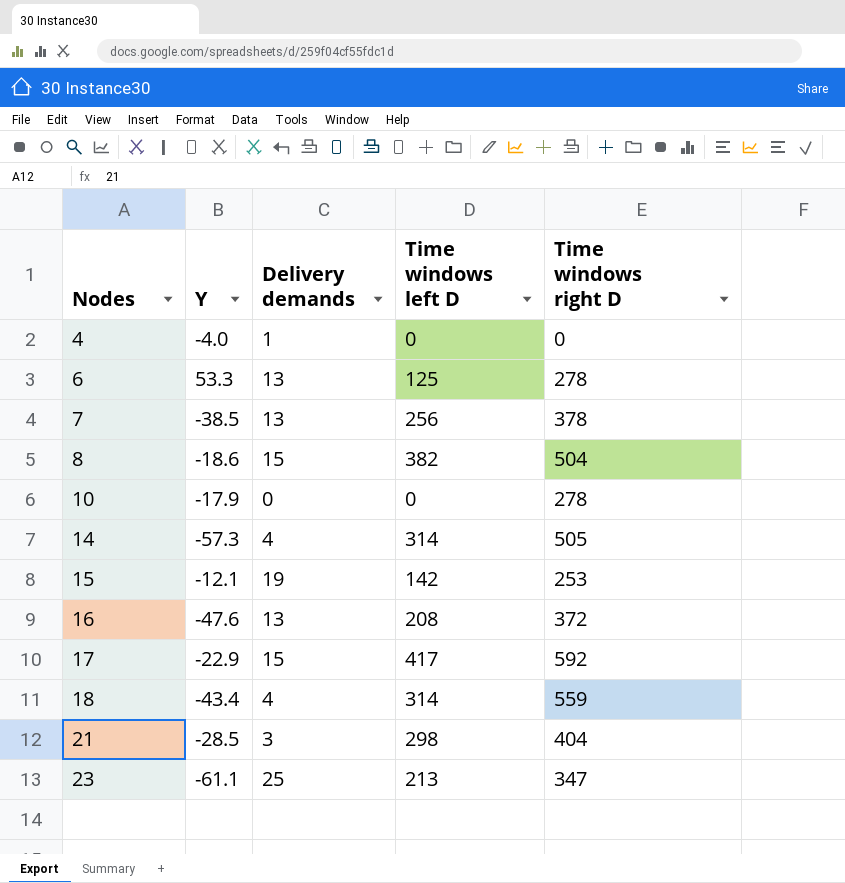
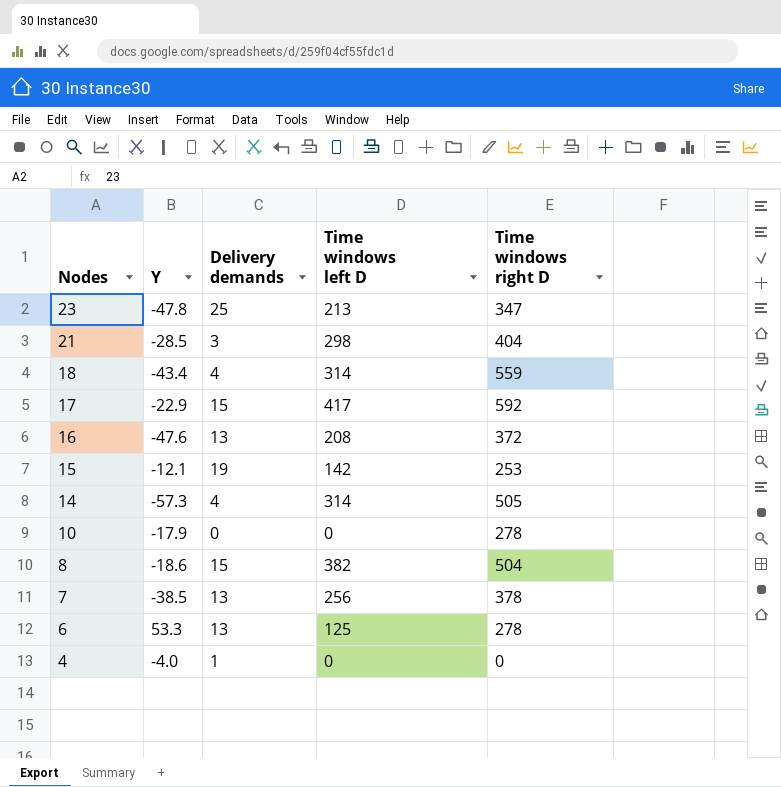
row order: Nodes ascending -> Nodes descending
23 | Y: -61.1 -> -47.8

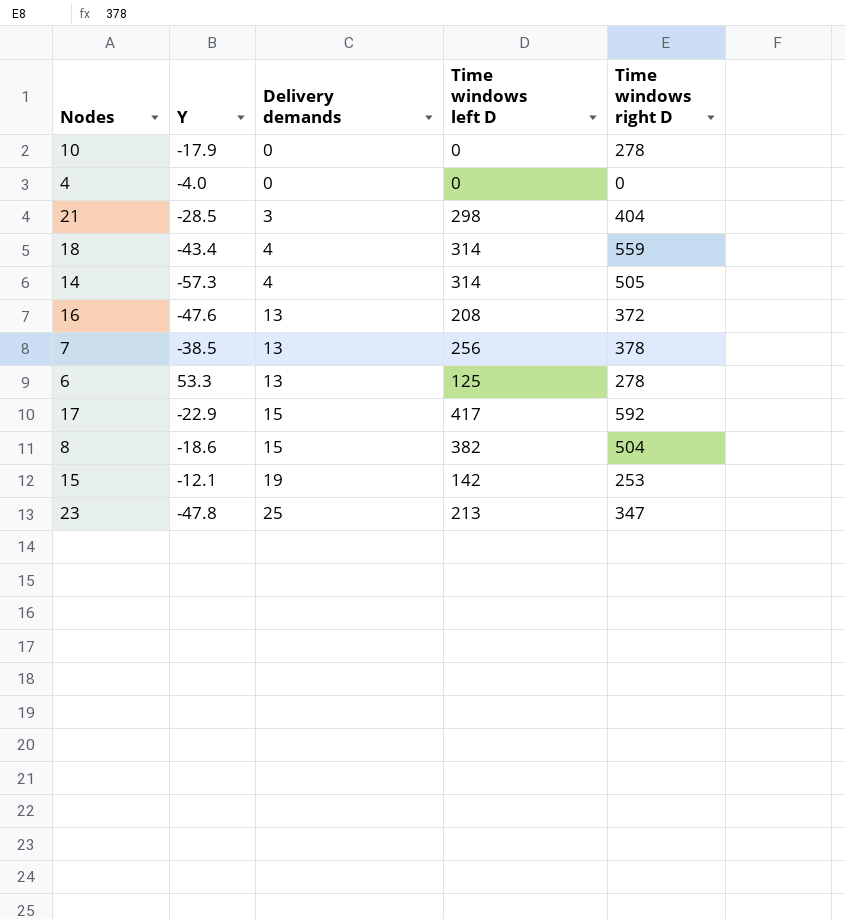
row order: Nodes descending -> Delivery demands ascending
4 | Delivery demands: 1 -> 0

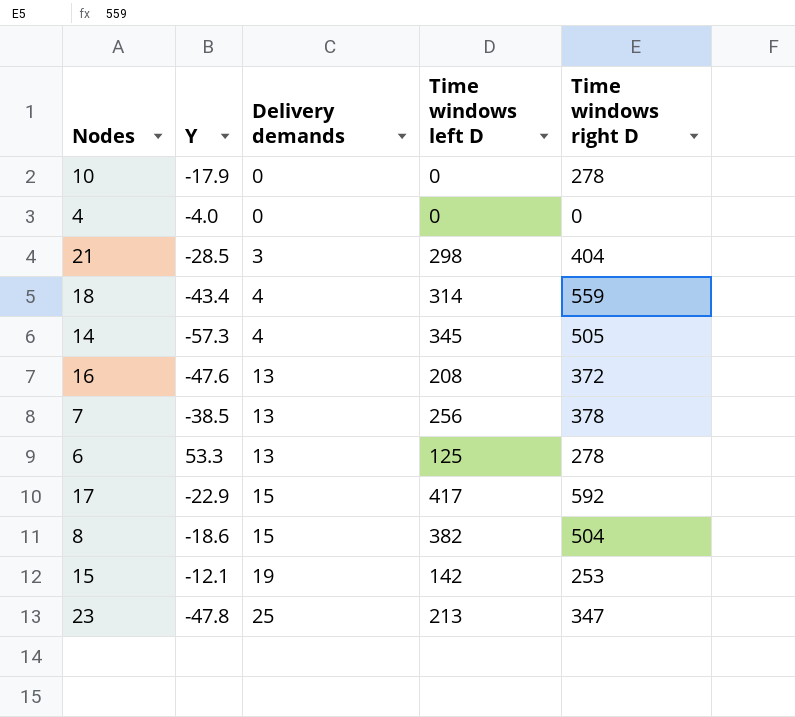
14 | Time windows left D: 314 -> 345

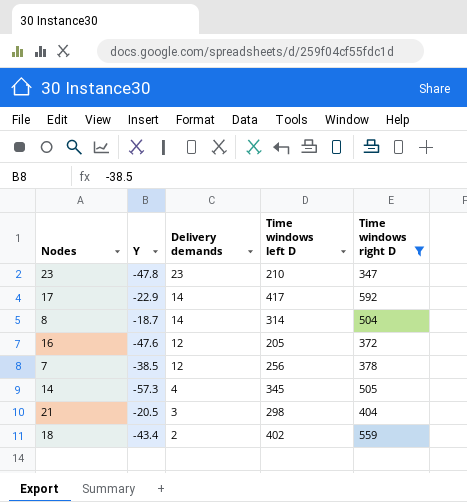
filter: none -> Time windows right D >= 347
row order: Delivery demands ascending -> Delivery demands descending
23 | Delivery demands: 25 -> 23
23 | Time windows left D: 213 -> 210
17 | Delivery demands: 15 -> 14
8 | Y: -18.6 -> -18.7
8 | Delivery demands: 15 -> 14
8 | Time windows left D: 382 -> 314
16 | Delivery demands: 13 -> 12
16 | Time windows left D: 208 -> 205
7 | Delivery demands: 13 -> 12
21 | Y: -28.5 -> -20.5
18 | Delivery demands: 4 -> 2
18 | Time windows left D: 314 -> 402

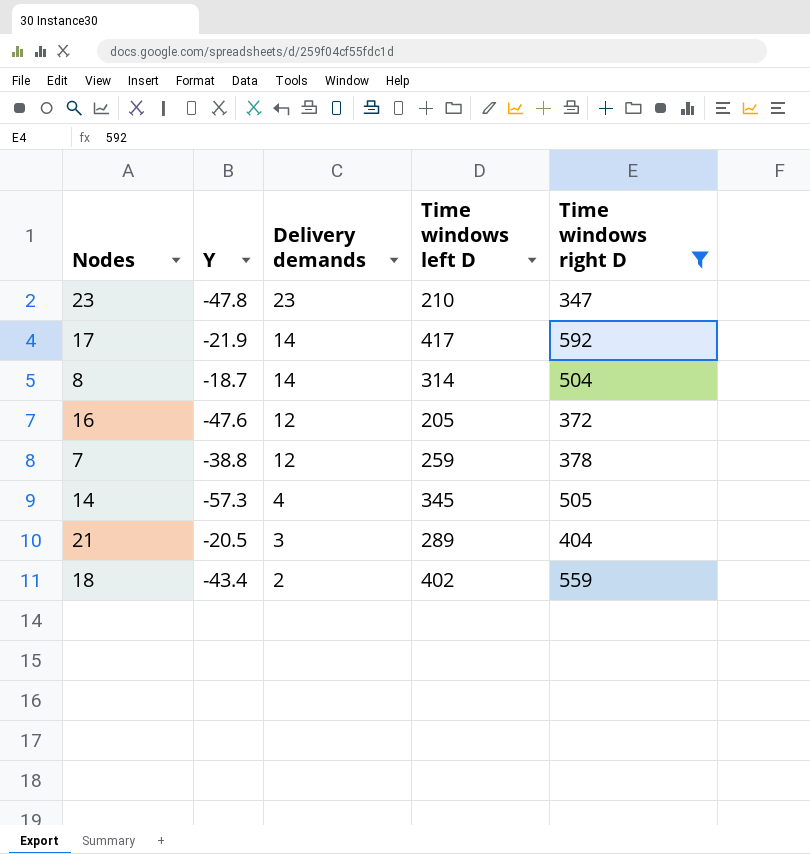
17 | Y: -22.9 -> -21.9
7 | Y: -38.5 -> -38.8
7 | Time windows left D: 256 -> 259
21 | Time windows left D: 298 -> 289

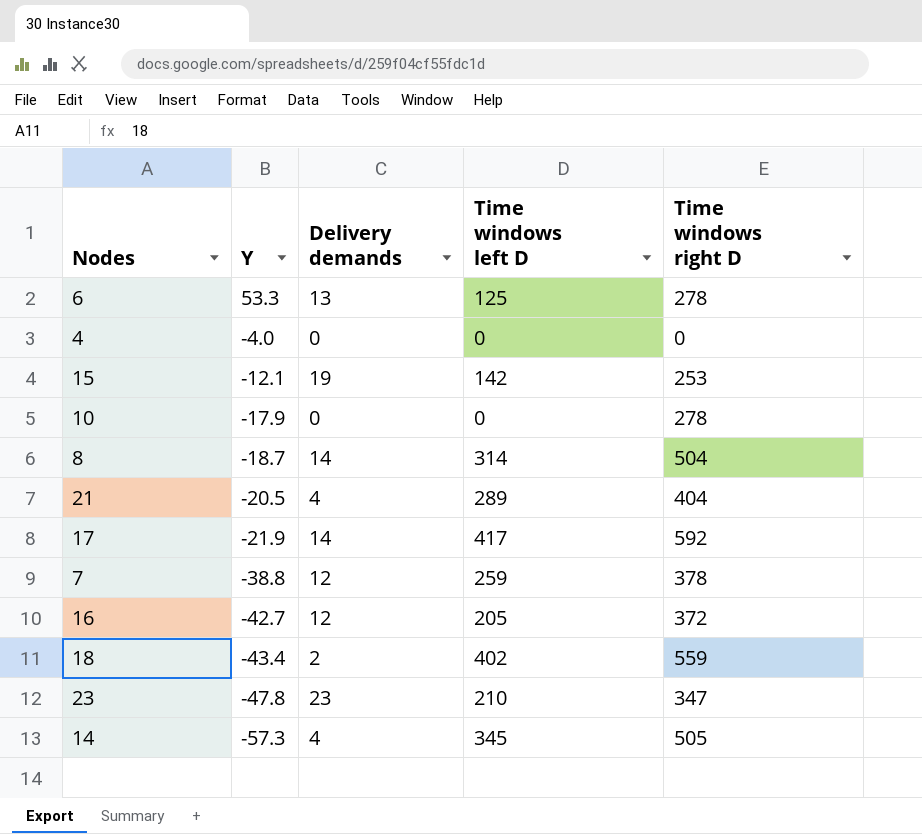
filter: Time windows right D >= 347 -> none
row order: Delivery demands descending -> Y descending
21 | Delivery demands: 3 -> 4
16 | Y: -47.6 -> -42.7

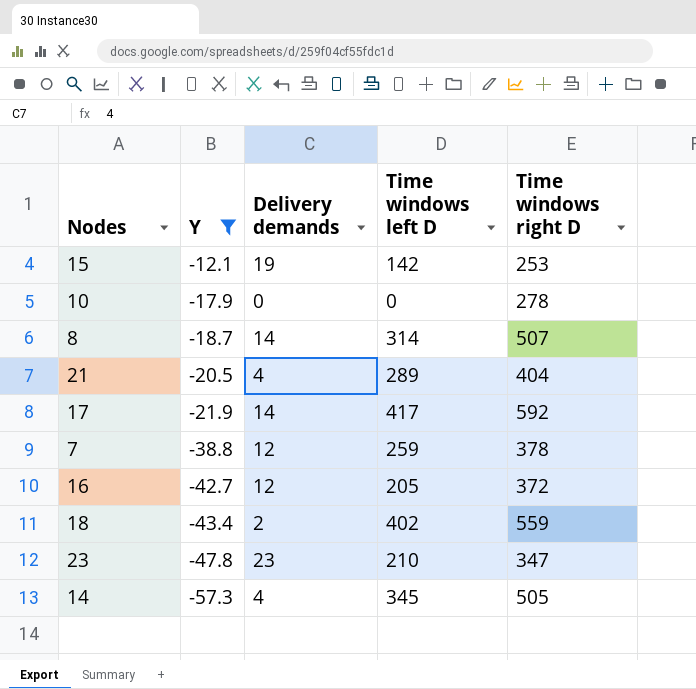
filter: none -> Y <= -12.1
8 | Time windows right D: 504 -> 507

